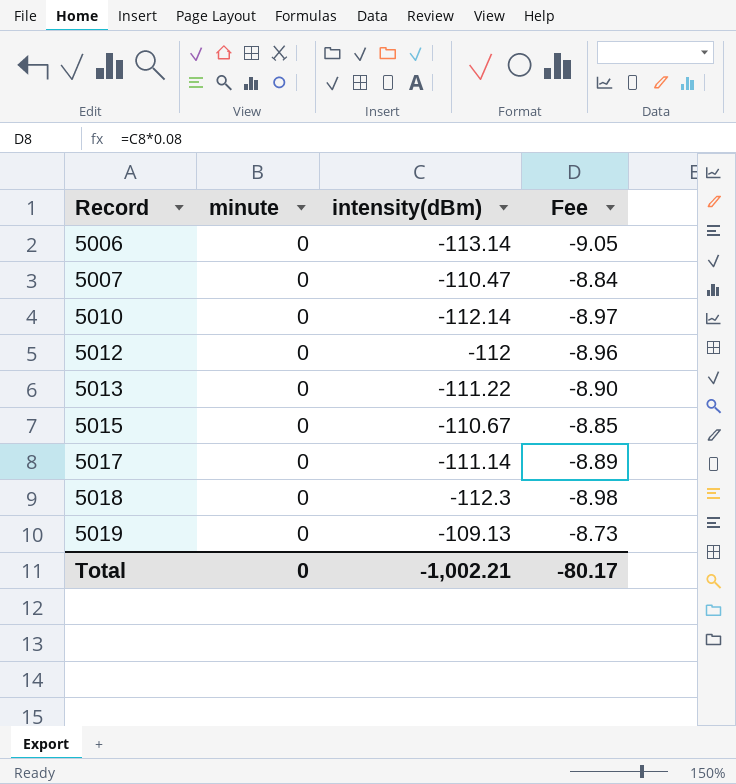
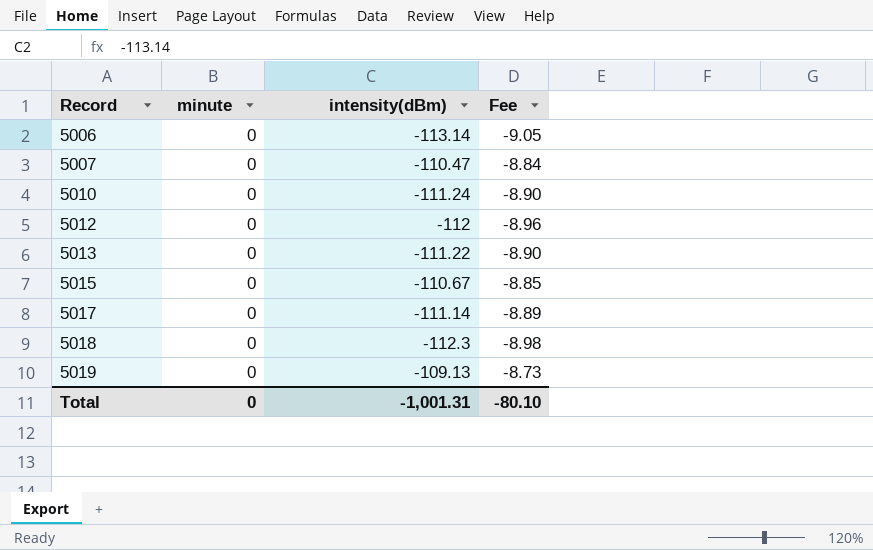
5010 | intensity(dBm): -112.14 -> -111.24
5010 | Fee: -8.97 -> -8.90
Total | intensity(dBm): -1,002.21 -> -1,001.31
Total | Fee: -80.17 -> -80.10

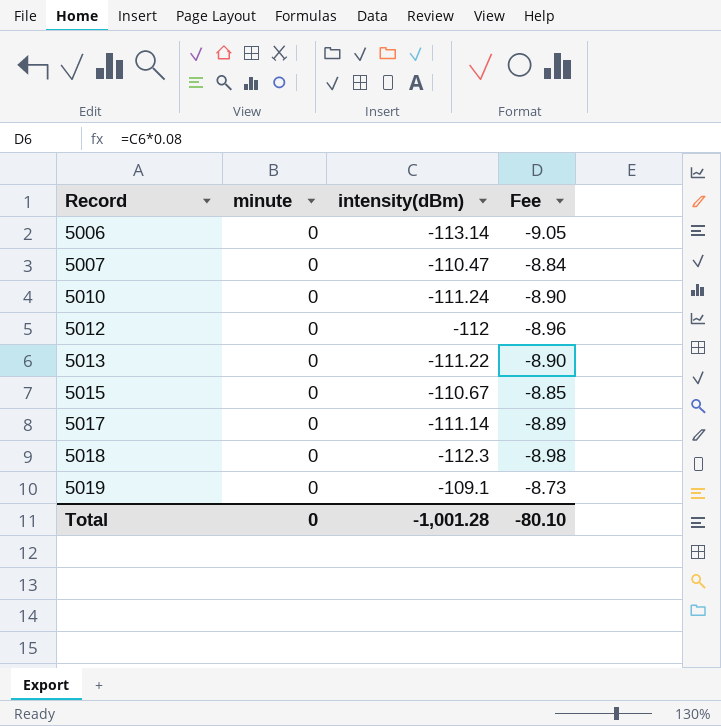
5019 | intensity(dBm): -109.13 -> -109.1
Total | intensity(dBm): -1,001.31 -> -1,001.28

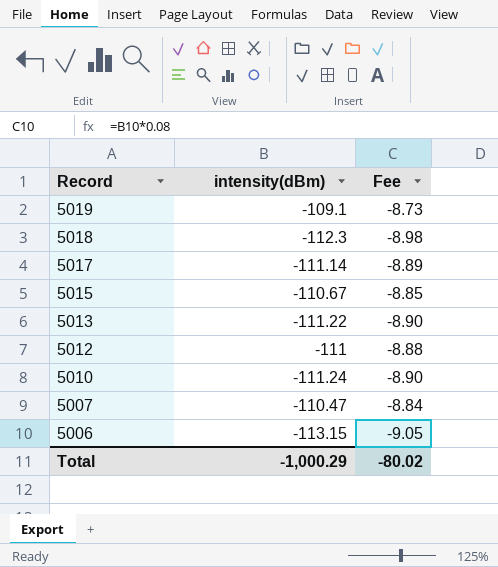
row order: Record ascending -> Record descending
column minute | position: 2 -> none
5012 | intensity(dBm): -112 -> -111
5012 | Fee: -8.96 -> -8.88
5006 | intensity(dBm): -113.14 -> -113.15
Total | intensity(dBm): -1,001.28 -> -1,000.29
Total | Fee: -80.10 -> -80.02

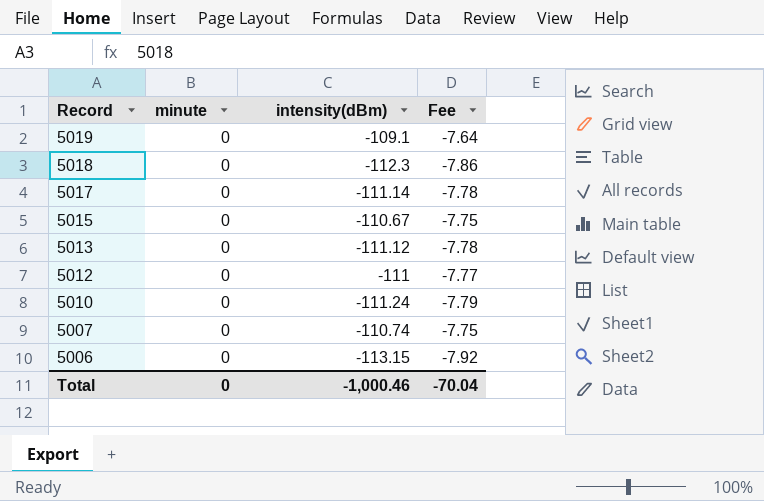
column minute | position: none -> 2
column Fee | formula: [intensity(dBm)] * 0.08 -> [intensity(dBm)] * 0.07
5013 | intensity(dBm): -111.22 -> -111.12
5007 | intensity(dBm): -110.47 -> -110.74
Total | intensity(dBm): -1,000.29 -> -1,000.46
Total | Fee: -80.02 -> -70.04

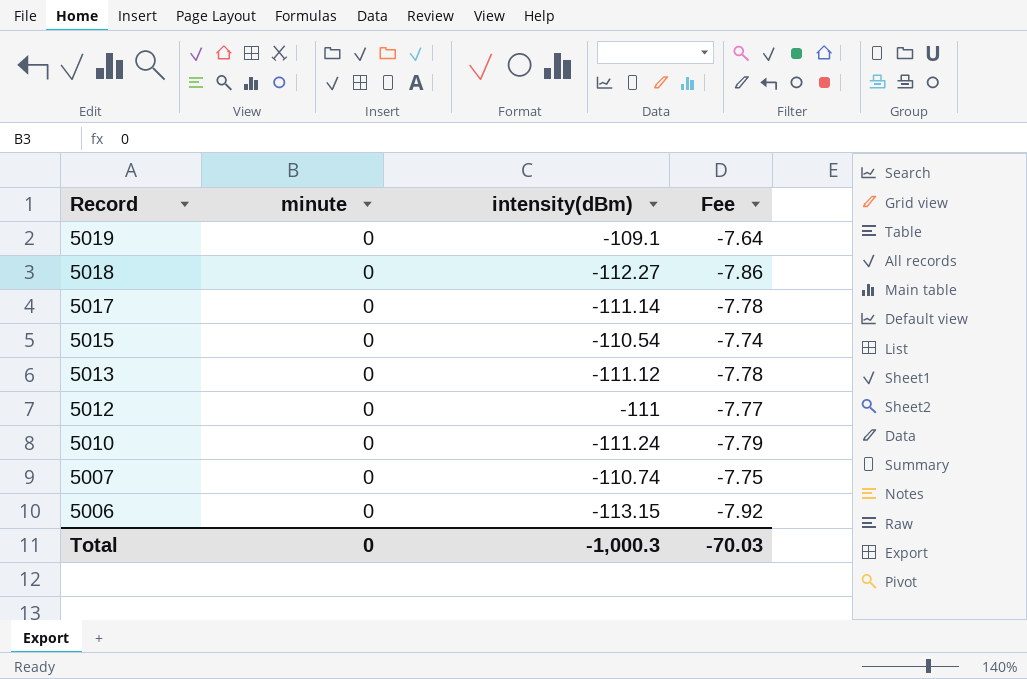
5018 | intensity(dBm): -112.3 -> -112.27
5015 | intensity(dBm): -110.67 -> -110.54
5015 | Fee: -7.75 -> -7.74
Total | intensity(dBm): -1,000.46 -> -1,000.3
Total | Fee: -70.04 -> -70.03

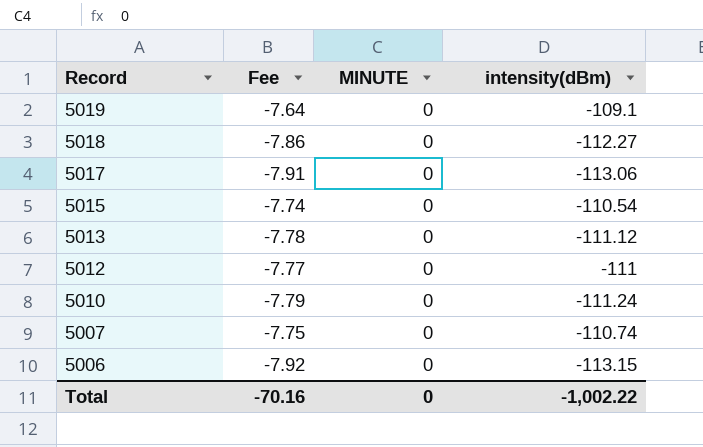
column Fee | position: 4 -> 2
column name: minute -> MINUTE
5017 | Fee: -7.78 -> -7.91
5017 | intensity(dBm): -111.14 -> -113.06
Total | Fee: -70.03 -> -70.16
Total | intensity(dBm): -1,000.3 -> -1,002.22

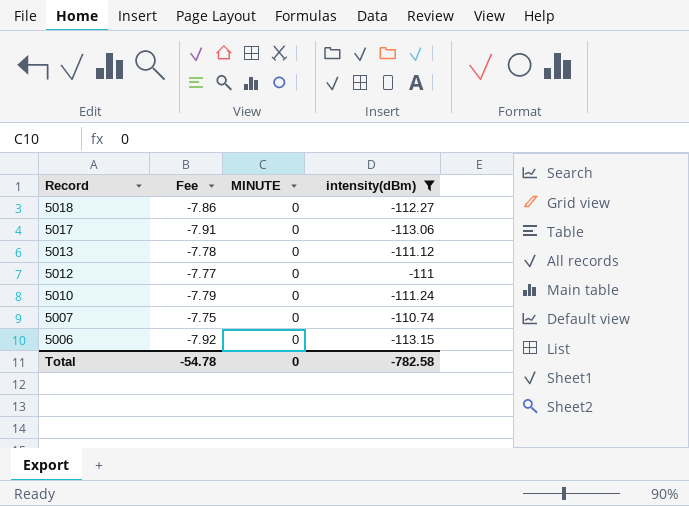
filter: none -> intensity(dBm) <= -110.74
Total | Fee: -70.16 -> -54.78
Total | intensity(dBm): -1,002.22 -> -782.58

